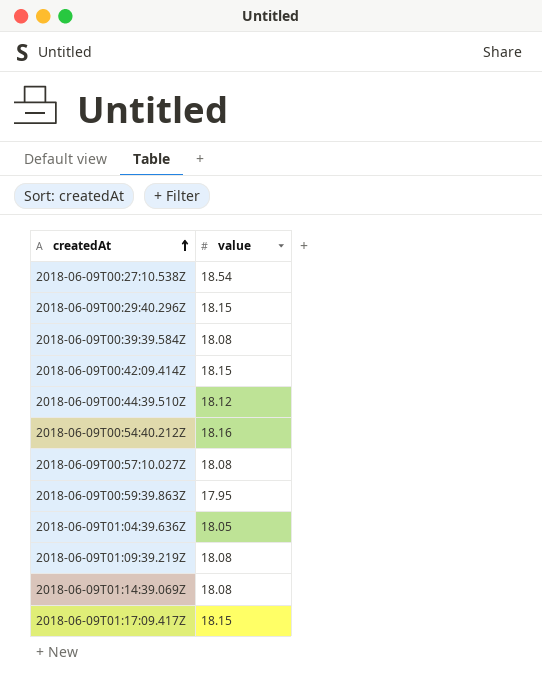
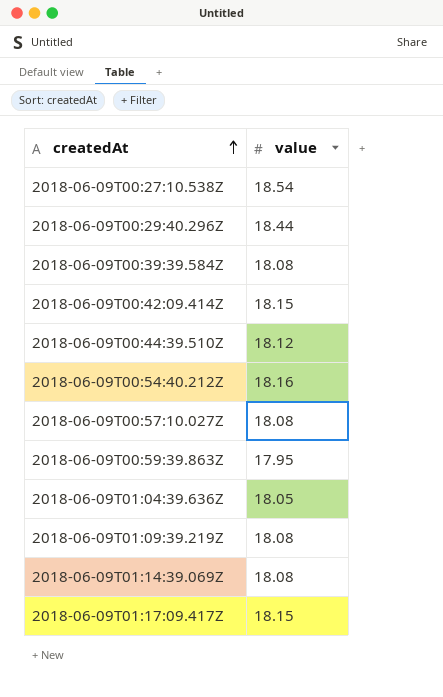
2018-06-09T00:29:40.296Z | value: 18.15 -> 18.44

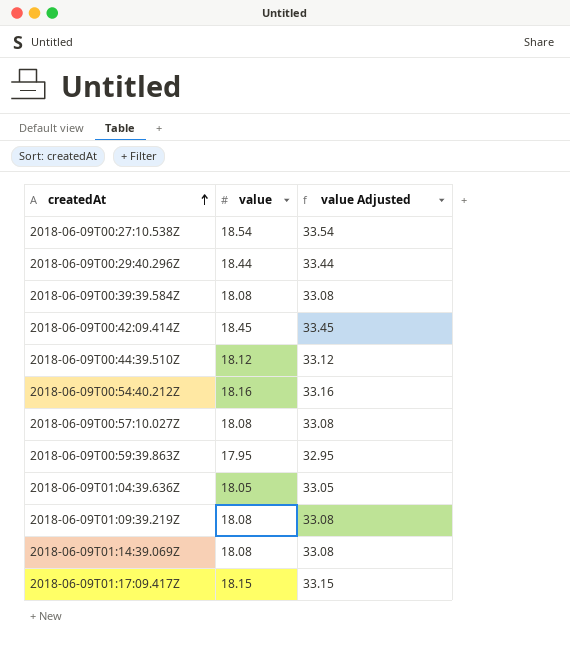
column value Adjusted | formula: none -> [value] + 15
2018-06-09T00:42:09.414Z | value: 18.15 -> 18.45

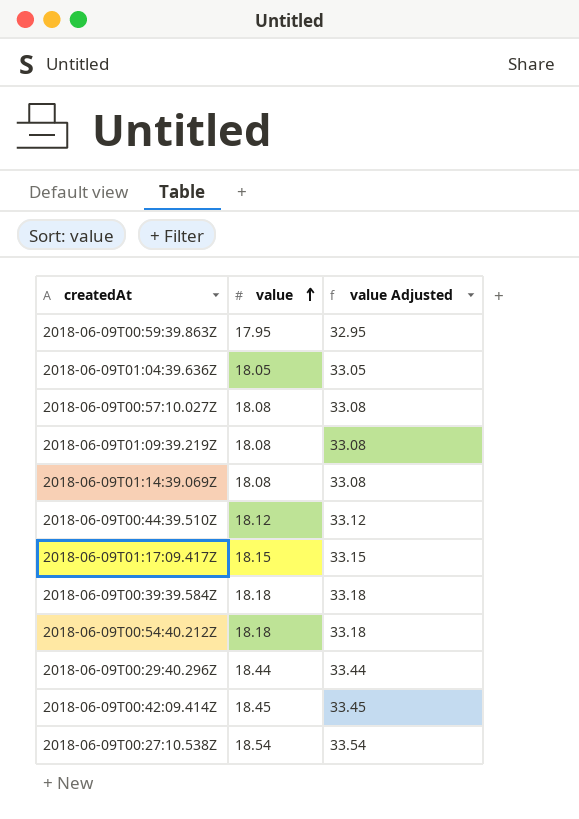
row order: createdAt ascending -> value ascending
2018-06-09T00:39:39.584Z | value: 18.08 -> 18.18
2018-06-09T00:39:39.584Z | value Adjusted: 33.08 -> 33.18
2018-06-09T00:54:40.212Z | value: 18.16 -> 18.18
2018-06-09T00:54:40.212Z | value Adjusted: 33.16 -> 33.18

